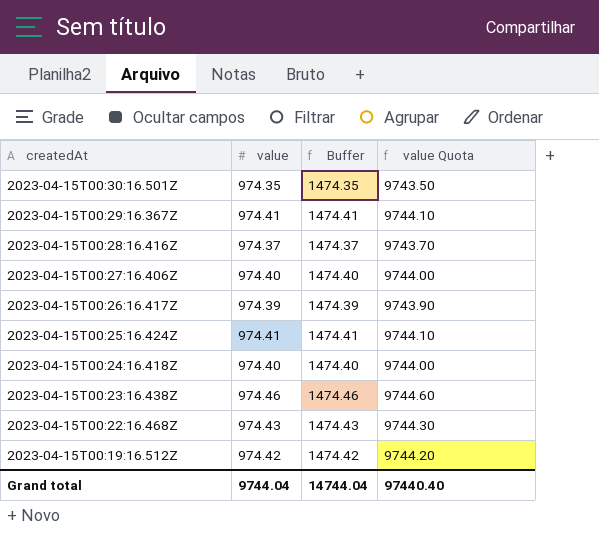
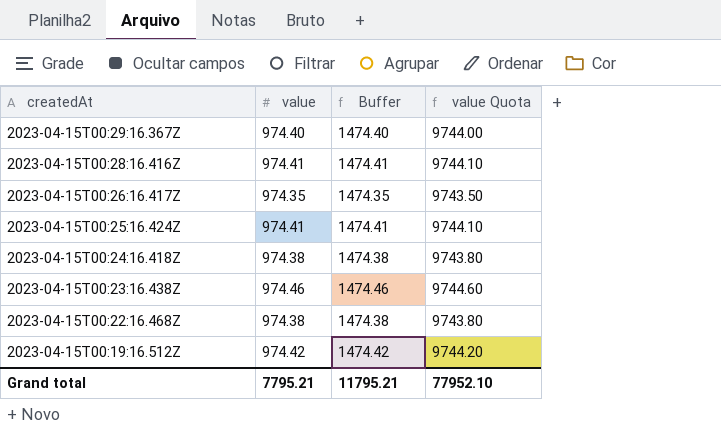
row 2023-04-15T00:30:16.501Z: 974.35 | 1474.35 | 9743.50 -> none
row 2023-04-15T00:27:16.406Z: 974.40 | 1474.40 | 9744.00 -> none
2023-04-15T00:29:16.367Z | value: 974.41 -> 974.40
2023-04-15T00:29:16.367Z | Buffer: 1474.41 -> 1474.40
2023-04-15T00:29:16.367Z | value Quota: 9744.10 -> 9744.00
2023-04-15T00:28:16.416Z | value: 974.37 -> 974.41
2023-04-15T00:28:16.416Z | Buffer: 1474.37 -> 1474.41
2023-04-15T00:28:16.416Z | value Quota: 9743.70 -> 9744.10
2023-04-15T00:26:16.417Z | value: 974.39 -> 974.35
2023-04-15T00:26:16.417Z | Buffer: 1474.39 -> 1474.35
2023-04-15T00:26:16.417Z | value Quota: 9743.90 -> 9743.50
2023-04-15T00:24:16.418Z | value: 974.40 -> 974.38
2023-04-15T00:24:16.418Z | Buffer: 1474.40 -> 1474.38
2023-04-15T00:24:16.418Z | value Quota: 9744.00 -> 9743.80
2023-04-15T00:22:16.468Z | value: 974.43 -> 974.38
2023-04-15T00:22:16.468Z | Buffer: 1474.43 -> 1474.38
2023-04-15T00:22:16.468Z | value Quota: 9744.30 -> 9743.80
Grand total | value: 9744.04 -> 7795.21
Grand total | Buffer: 14744.04 -> 11795.21
Grand total | value Quota: 97440.40 -> 77952.10

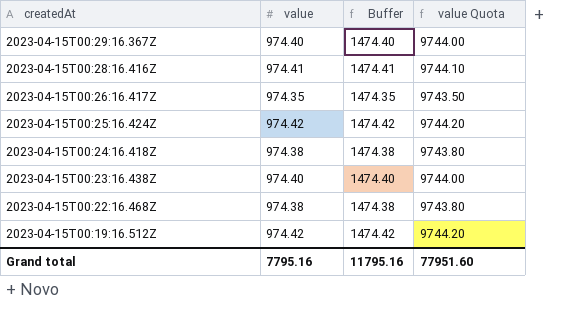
2023-04-15T00:25:16.424Z | value: 974.41 -> 974.42
2023-04-15T00:25:16.424Z | Buffer: 1474.41 -> 1474.42
2023-04-15T00:25:16.424Z | value Quota: 9744.10 -> 9744.20
2023-04-15T00:23:16.438Z | value: 974.46 -> 974.40
2023-04-15T00:23:16.438Z | Buffer: 1474.46 -> 1474.40
2023-04-15T00:23:16.438Z | value Quota: 9744.60 -> 9744.00
Grand total | value: 7795.21 -> 7795.16
Grand total | Buffer: 11795.21 -> 11795.16
Grand total | value Quota: 77952.10 -> 77951.60

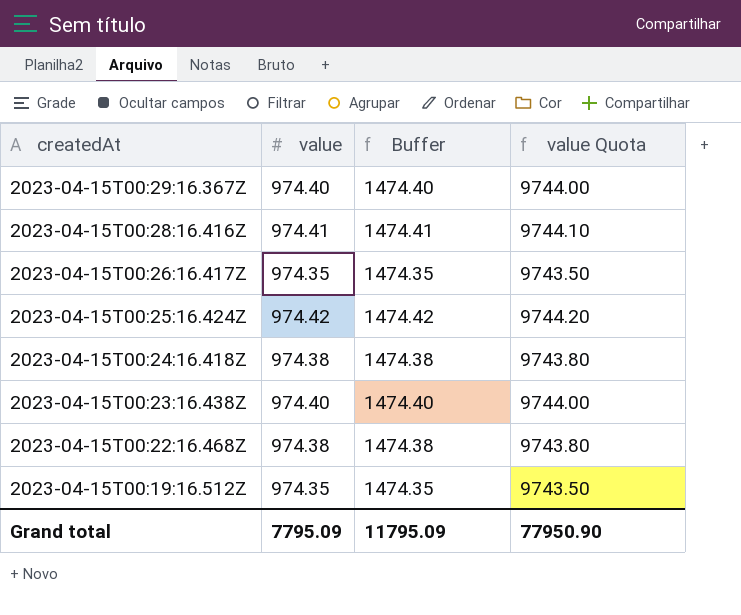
2023-04-15T00:19:16.512Z | value: 974.42 -> 974.35
2023-04-15T00:19:16.512Z | Buffer: 1474.42 -> 1474.35
2023-04-15T00:19:16.512Z | value Quota: 9744.20 -> 9743.50
Grand total | value: 7795.16 -> 7795.09
Grand total | Buffer: 11795.16 -> 11795.09
Grand total | value Quota: 77951.60 -> 77950.90

